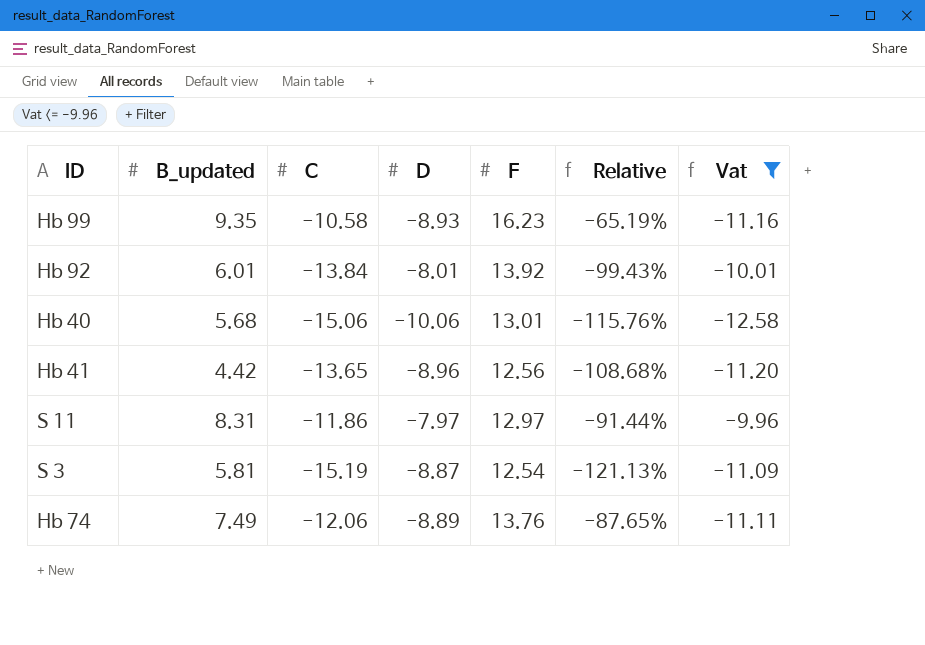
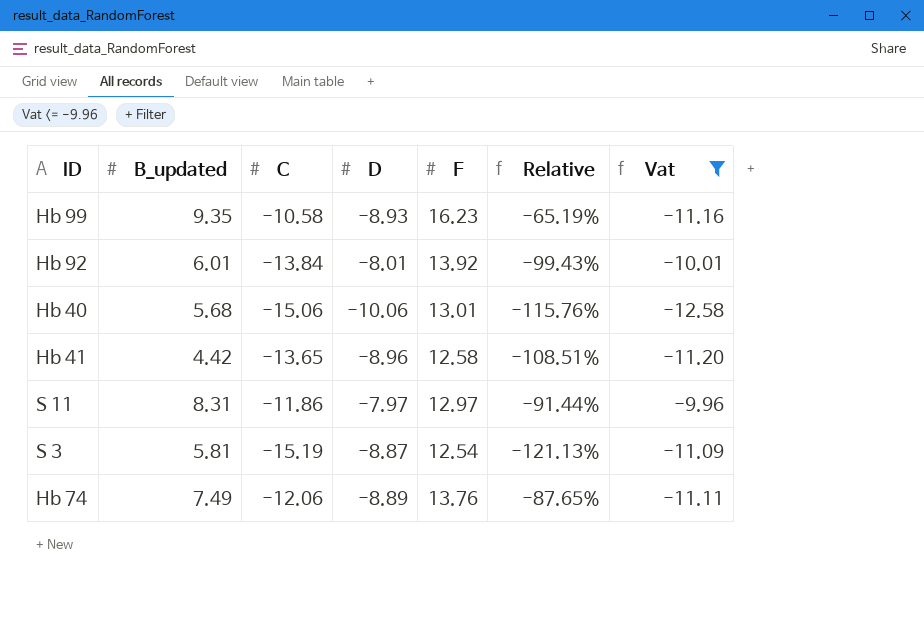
Hb 41 | F: 12.56 -> 12.58
Hb 41 | Relative: -108.68% -> -108.51%

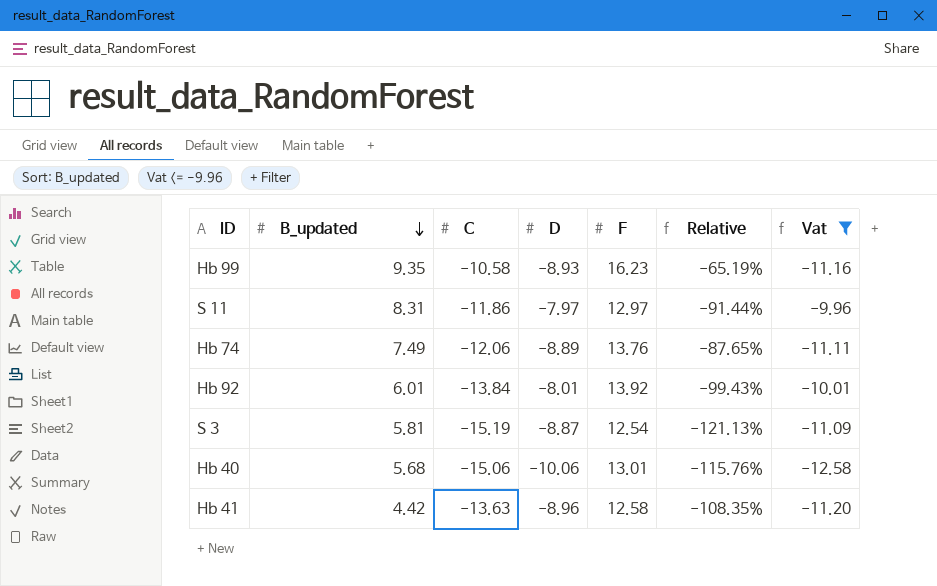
row order: none -> B_updated descending
Hb 41 | C: -13.65 -> -13.63
Hb 41 | Relative: -108.51% -> -108.35%

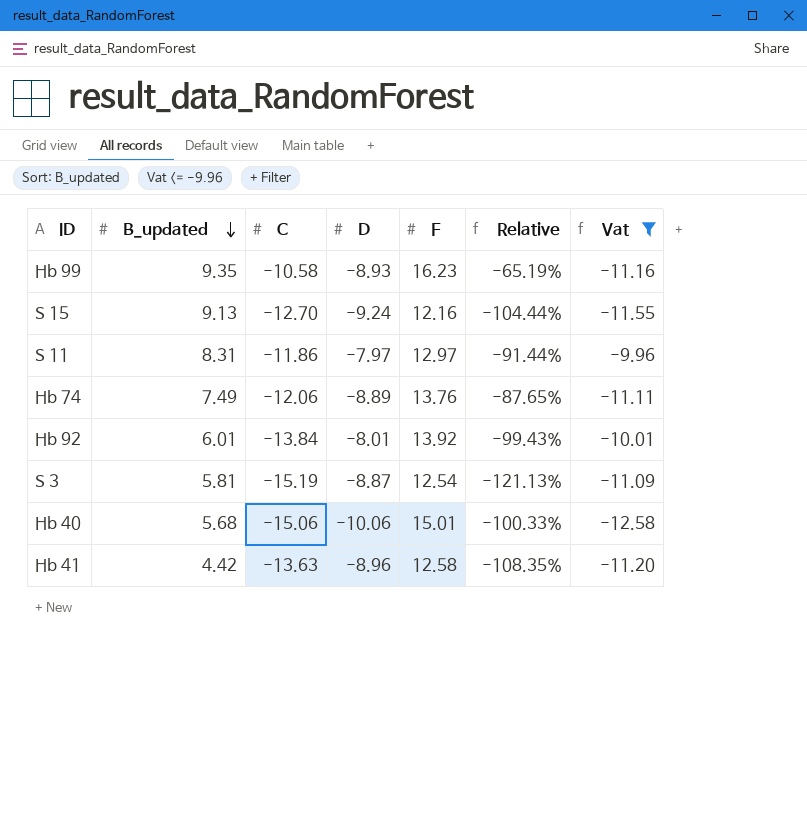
row S 15: none -> 9.13 | -12.70 | -9.24 | 12.16 | -104.44% | -11.55
Hb 40 | F: 13.01 -> 15.01
Hb 40 | Relative: -115.76% -> -100.33%

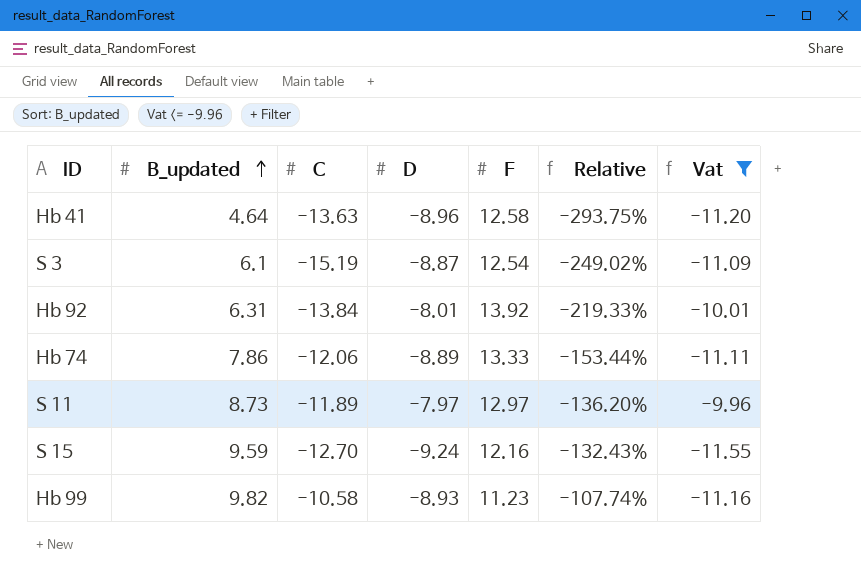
row order: B_updated descending -> B_updated ascending
column Relative | formula: [C] / [F] -> [C] / [B_updated]
row Hb 40: 5.68 | -15.06 | -10.06 | 15.01 | -100.33% | -12.58 -> none
Hb 41 | B_updated: 4.42 -> 4.64
S 3 | B_updated: 5.81 -> 6.1
Hb 92 | B_updated: 6.01 -> 6.31
Hb 74 | B_updated: 7.49 -> 7.86
Hb 74 | F: 13.76 -> 13.33
S 11 | B_updated: 8.31 -> 8.73
S 11 | C: -11.86 -> -11.89
S 15 | B_updated: 9.13 -> 9.59
Hb 99 | B_updated: 9.35 -> 9.82
Hb 99 | F: 16.23 -> 11.23

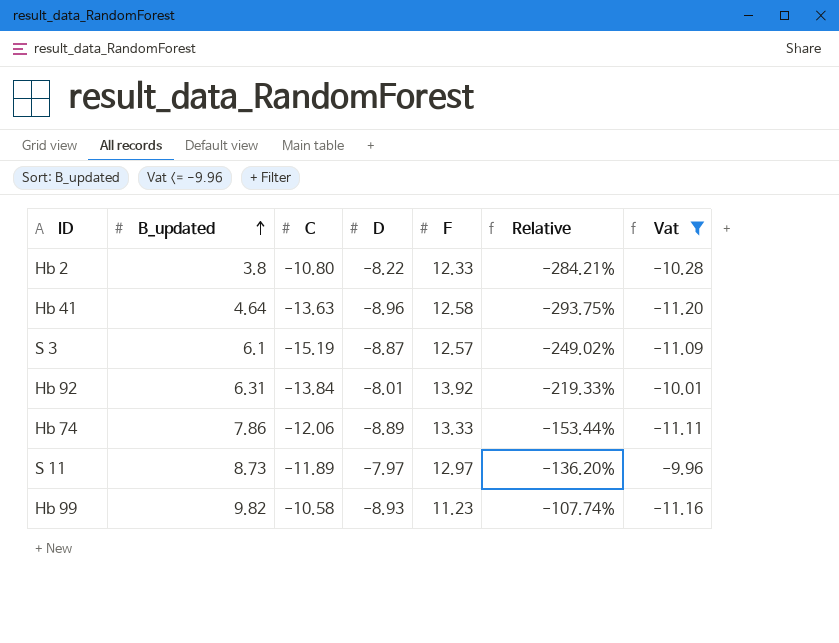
row S 15: 9.59 | -12.70 | -9.24 | 12.16 | -132.43% | -11.55 -> none
row Hb 2: none -> 3.8 | -10.80 | -8.22 | 12.33 | -284.21% | -10.28
S 3 | F: 12.54 -> 12.57

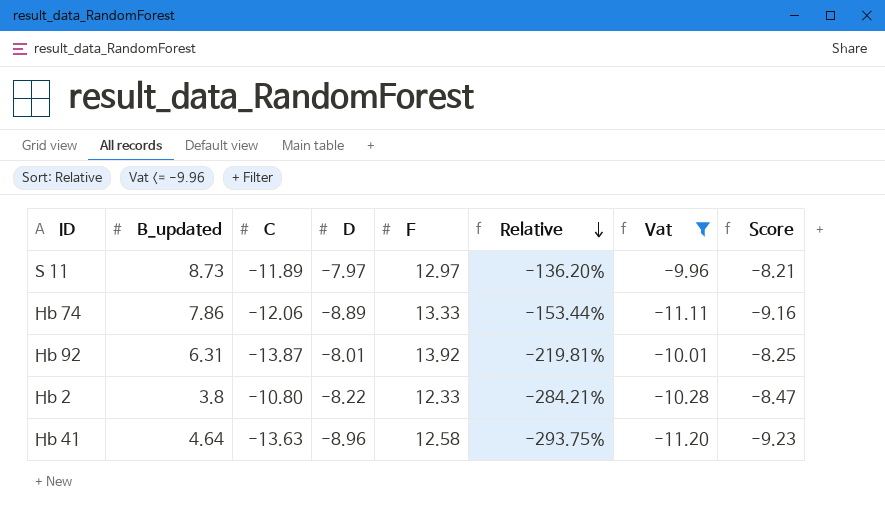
row order: B_updated ascending -> Relative descending
column Score | formula: none -> [D] * 1.03
row S 3: 6.1 | -15.19 | -8.87 | 12.57 | -249.02% | -11.09 -> none
row Hb 99: 9.82 | -10.58 | -8.93 | 11.23 | -107.74% | -11.16 -> none
Hb 92 | C: -13.84 -> -13.87
Hb 92 | Relative: -219.33% -> -219.81%

